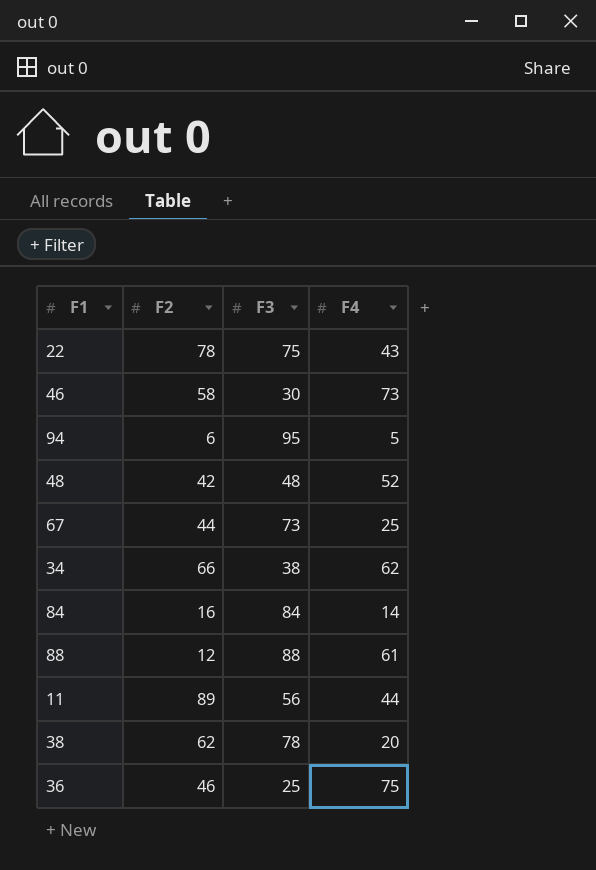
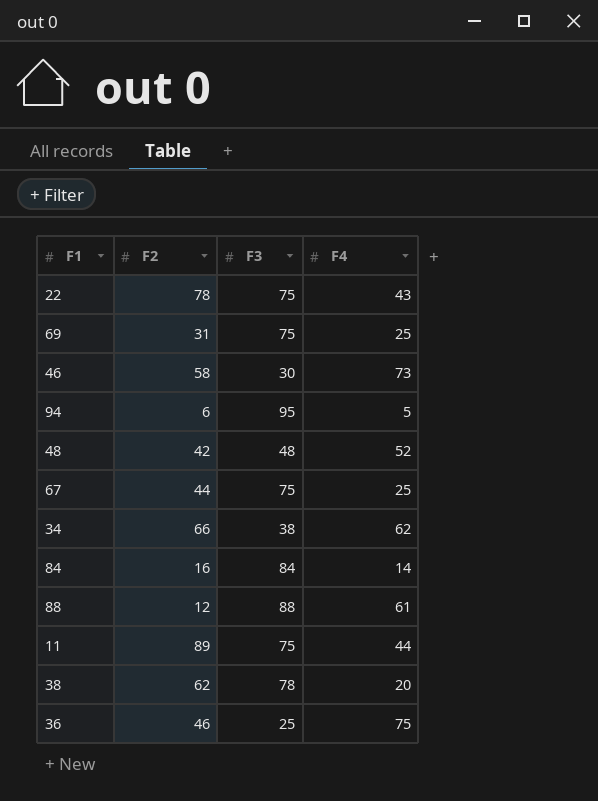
row 69: none -> 31 | 75 | 25
67 | F3: 73 -> 75
11 | F3: 56 -> 75

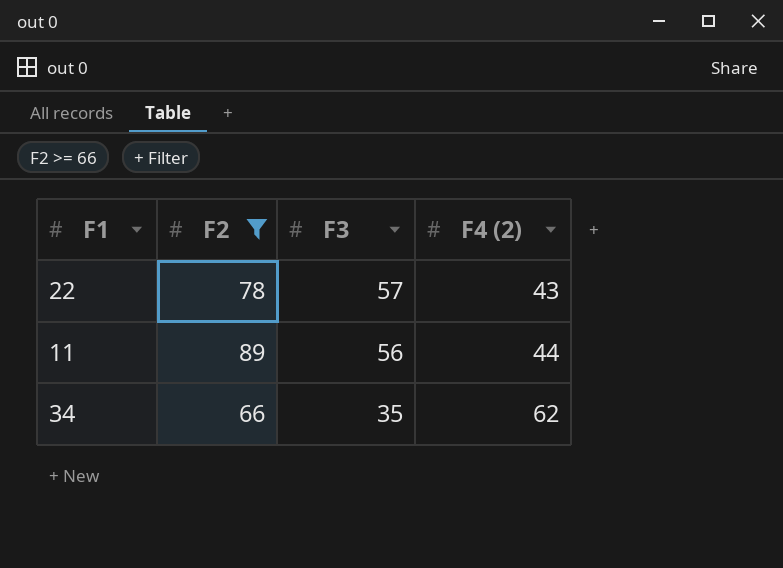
filter: none -> F2 >= 66
row order: none -> F3 descending
column name: F4 -> F4 (2)
22 | F3: 75 -> 57
11 | F3: 75 -> 56
34 | F3: 38 -> 35

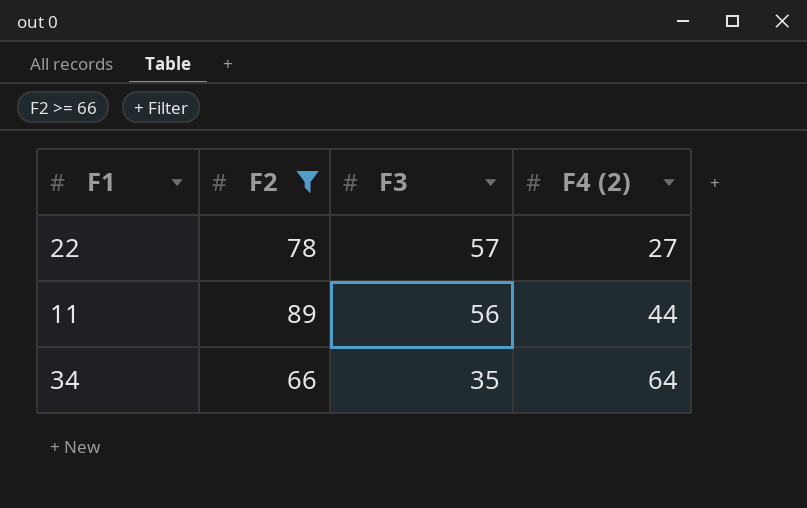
22 | F4 (2): 43 -> 27
34 | F4 (2): 62 -> 64

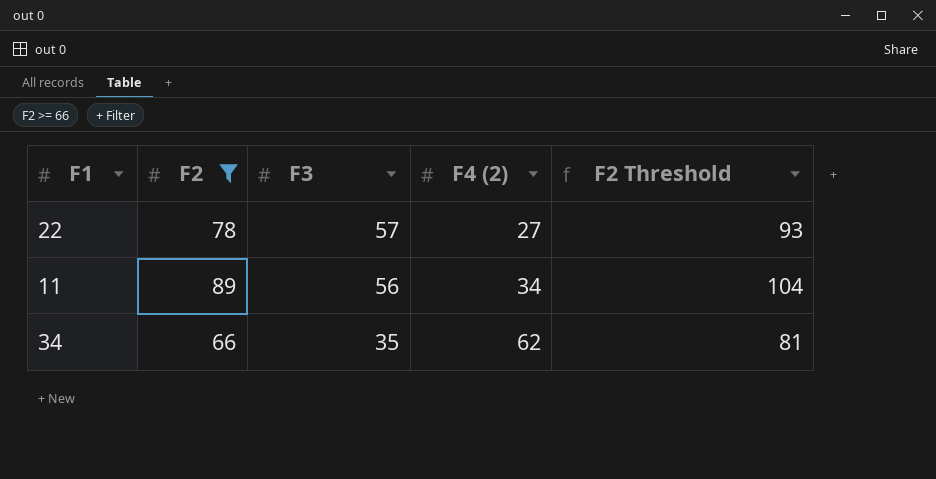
column F2 Threshold | formula: none -> [F2] + 15
11 | F4 (2): 44 -> 34
34 | F4 (2): 64 -> 62

